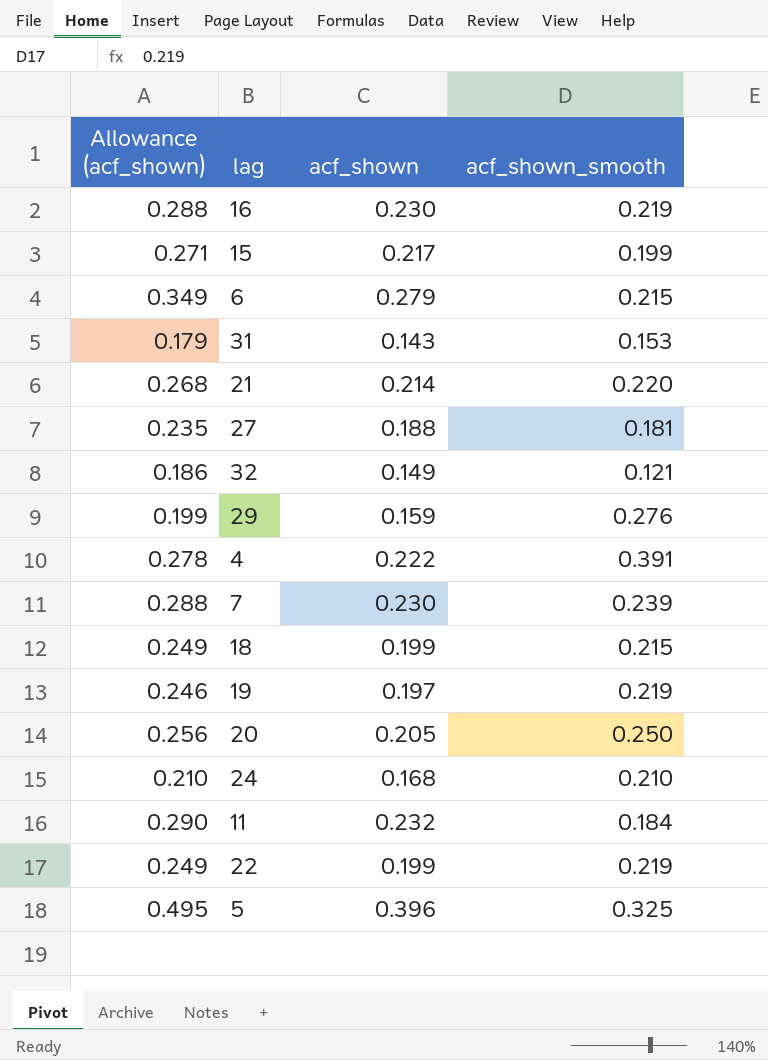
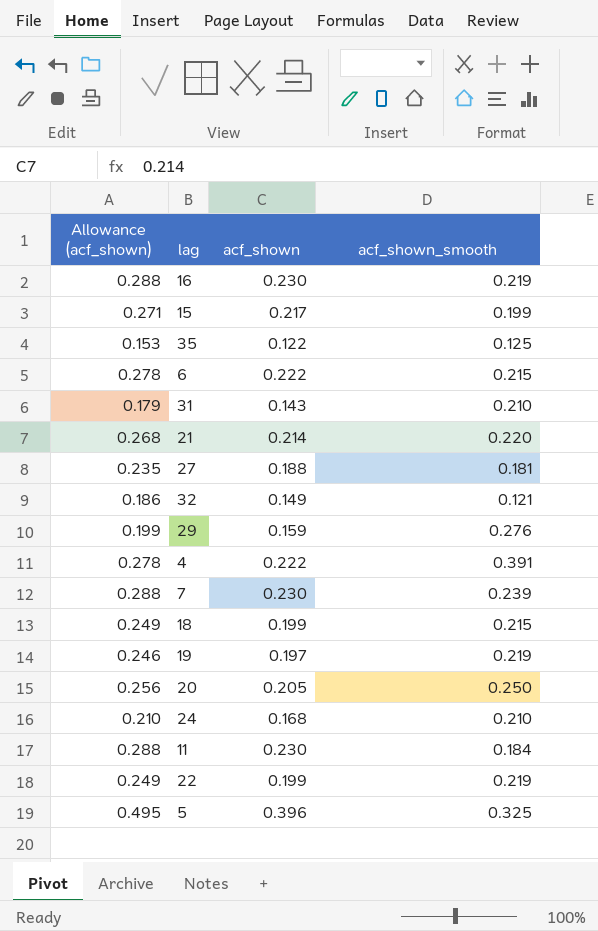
row 35: none -> 0.153 | 0.122 | 0.125
6 | Allowance (acf_shown): 0.349 -> 0.278
6 | acf_shown: 0.279 -> 0.222
31 | acf_shown_smooth: 0.153 -> 0.210
11 | Allowance (acf_shown): 0.290 -> 0.288
11 | acf_shown: 0.232 -> 0.230

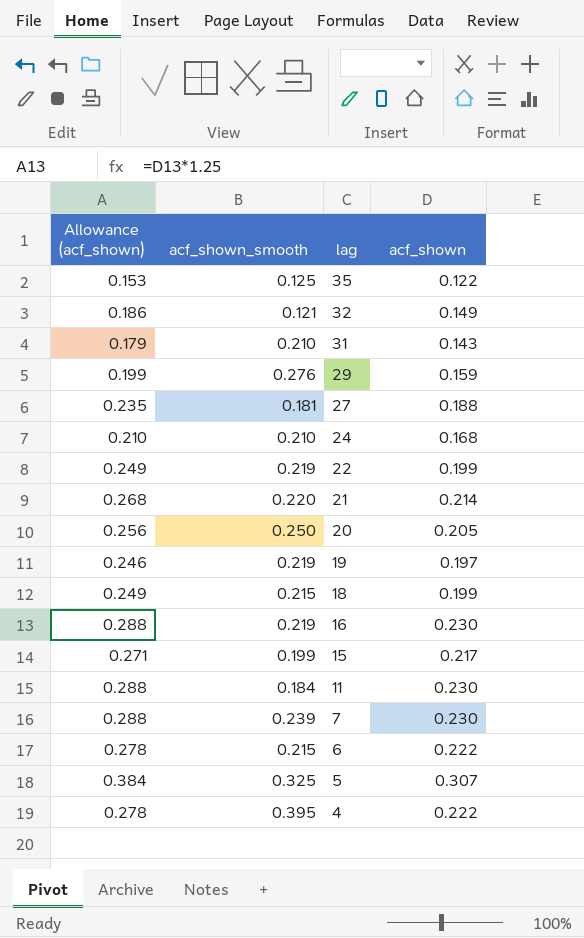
row order: none -> lag descending
column acf_shown_smooth | position: 4 -> 2
5 | Allowance (acf_shown): 0.495 -> 0.384
5 | acf_shown: 0.396 -> 0.307
4 | acf_shown_smooth: 0.391 -> 0.395

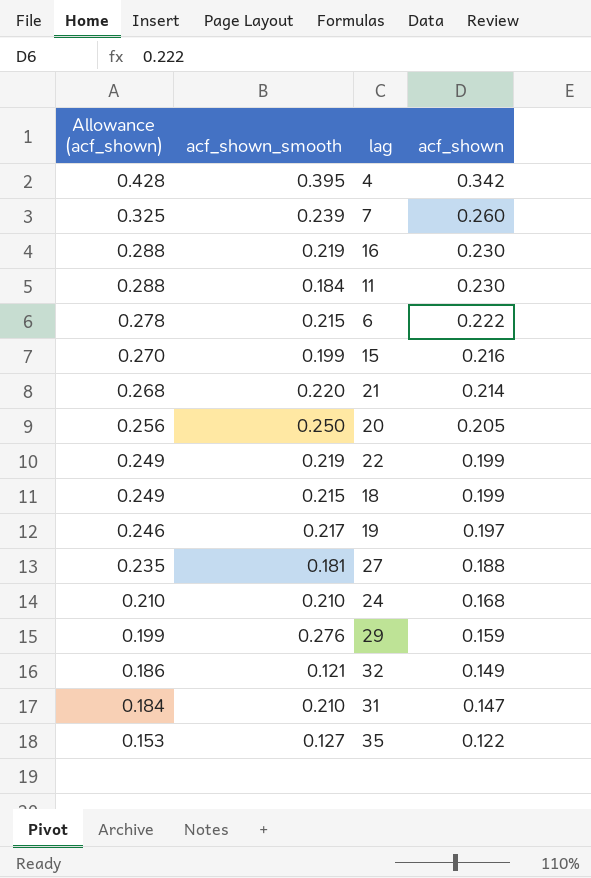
row order: lag descending -> Allowance (acf_shown) descending
row 5: 0.384 | 0.325 | 0.307 -> none
4 | Allowance (acf_shown): 0.278 -> 0.428
4 | acf_shown: 0.222 -> 0.342
7 | Allowance (acf_shown): 0.288 -> 0.325
7 | acf_shown: 0.230 -> 0.260
15 | Allowance (acf_shown): 0.271 -> 0.270
15 | acf_shown: 0.217 -> 0.216
19 | acf_shown_smooth: 0.219 -> 0.217
31 | Allowance (acf_shown): 0.179 -> 0.184
31 | acf_shown: 0.143 -> 0.147
35 | acf_shown_smooth: 0.125 -> 0.127

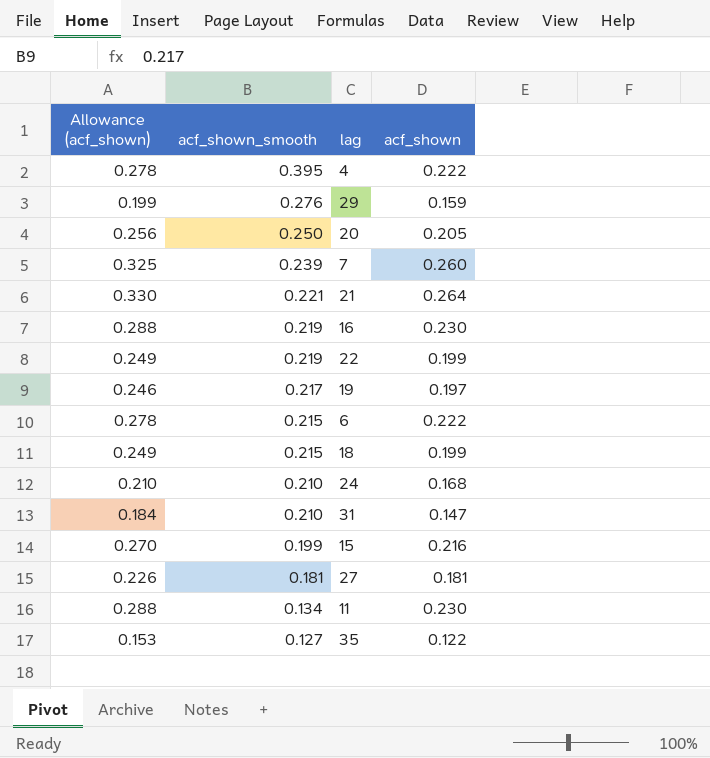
row order: Allowance (acf_shown) descending -> acf_shown_smooth descending
row 32: 0.186 | 0.121 | 0.149 -> none
4 | Allowance (acf_shown): 0.428 -> 0.278
4 | acf_shown: 0.342 -> 0.222
21 | Allowance (acf_shown): 0.268 -> 0.330
21 | acf_shown_smooth: 0.220 -> 0.221
21 | acf_shown: 0.214 -> 0.264
27 | Allowance (acf_shown): 0.235 -> 0.226
27 | acf_shown: 0.188 -> 0.181
11 | acf_shown_smooth: 0.184 -> 0.134

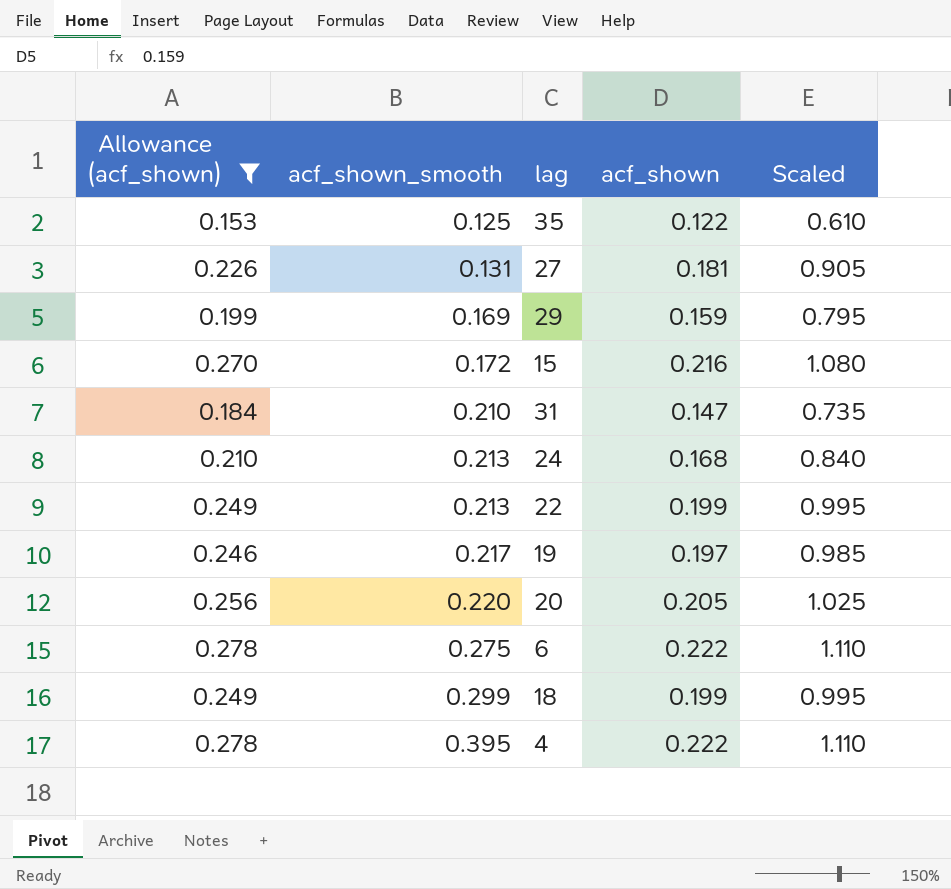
filter: none -> Allowance (acf_shown) <= 0.278
row order: acf_shown_smooth descending -> acf_shown_smooth ascending
column Scaled | formula: none -> [acf_shown] * 5
35 | acf_shown_smooth: 0.127 -> 0.125
27 | acf_shown_smooth: 0.181 -> 0.131
29 | acf_shown_smooth: 0.276 -> 0.169
15 | acf_shown_smooth: 0.199 -> 0.172
24 | acf_shown_smooth: 0.210 -> 0.213
22 | acf_shown_smooth: 0.219 -> 0.213
20 | acf_shown_smooth: 0.250 -> 0.220
6 | acf_shown_smooth: 0.215 -> 0.275
18 | acf_shown_smooth: 0.215 -> 0.299

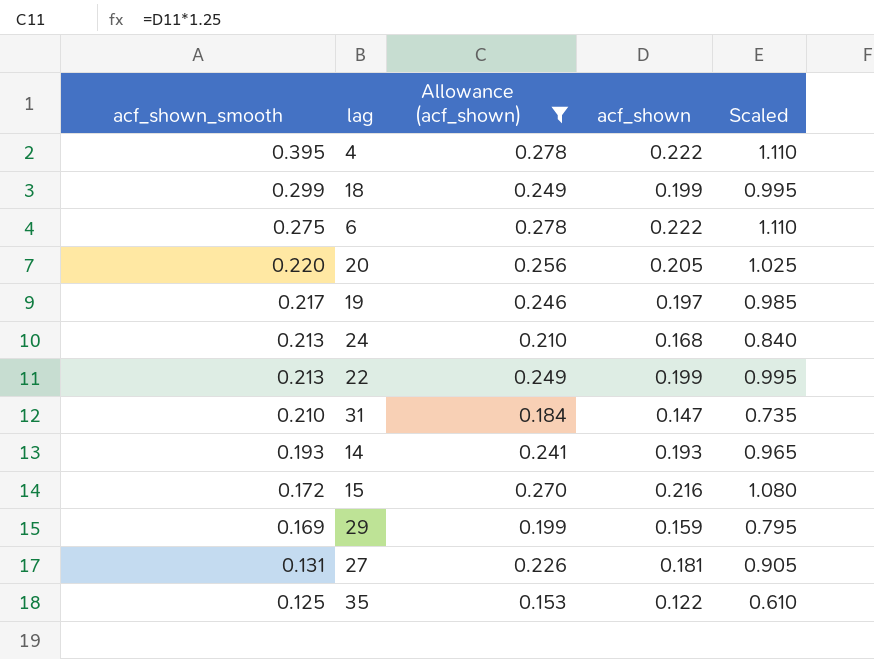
row order: acf_shown_smooth ascending -> acf_shown_smooth descending
column Allowance (acf_shown) | position: 1 -> 3
row 14: none -> 0.193 | 0.241 | 0.193 | 0.965

